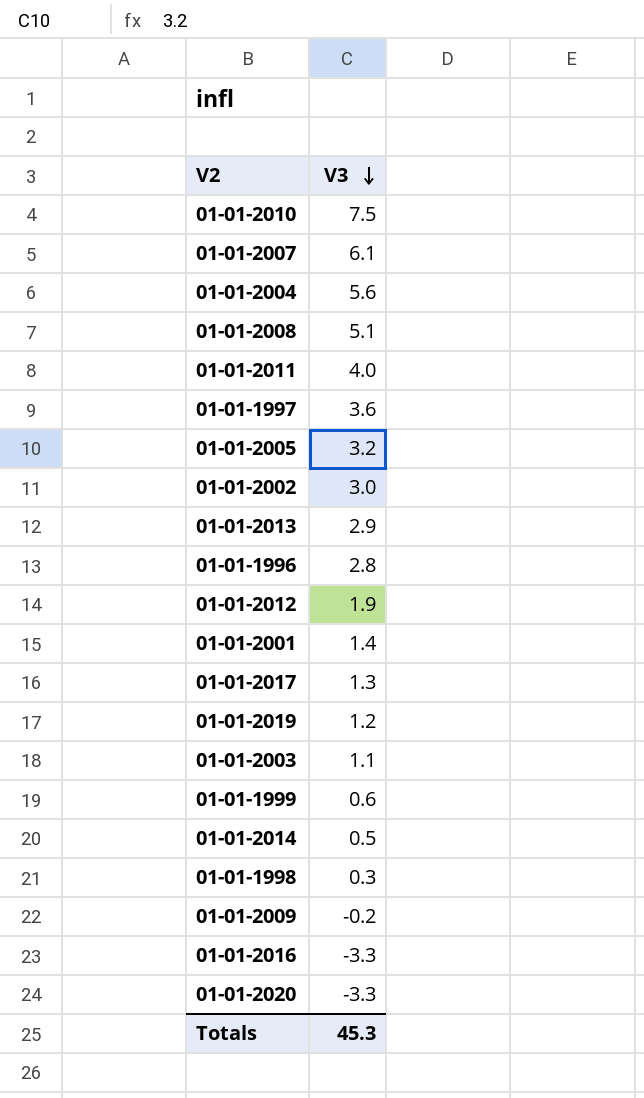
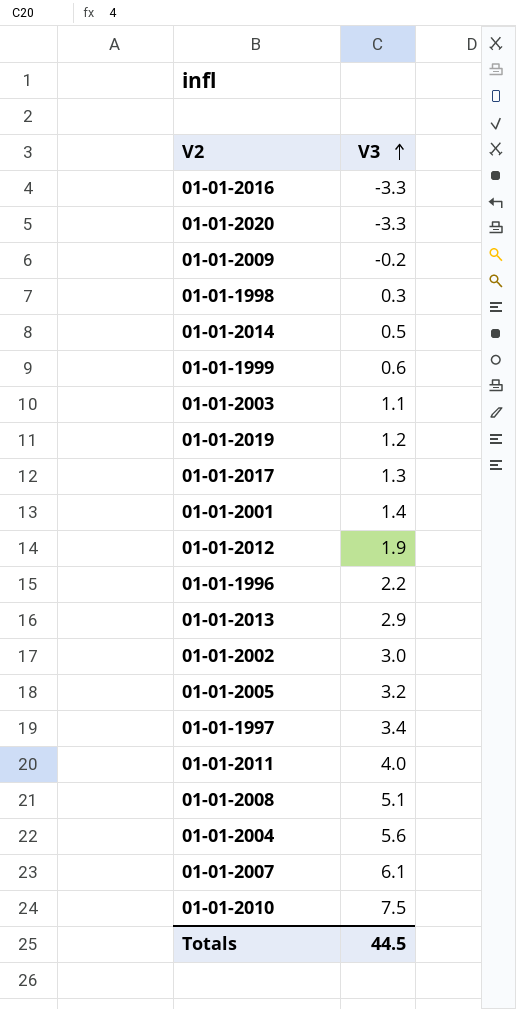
row order: V3 descending -> V3 ascending
01-01-1996 | V3: 2.8 -> 2.2
01-01-1997 | V3: 3.6 -> 3.4
Totals | V3: 45.3 -> 44.5

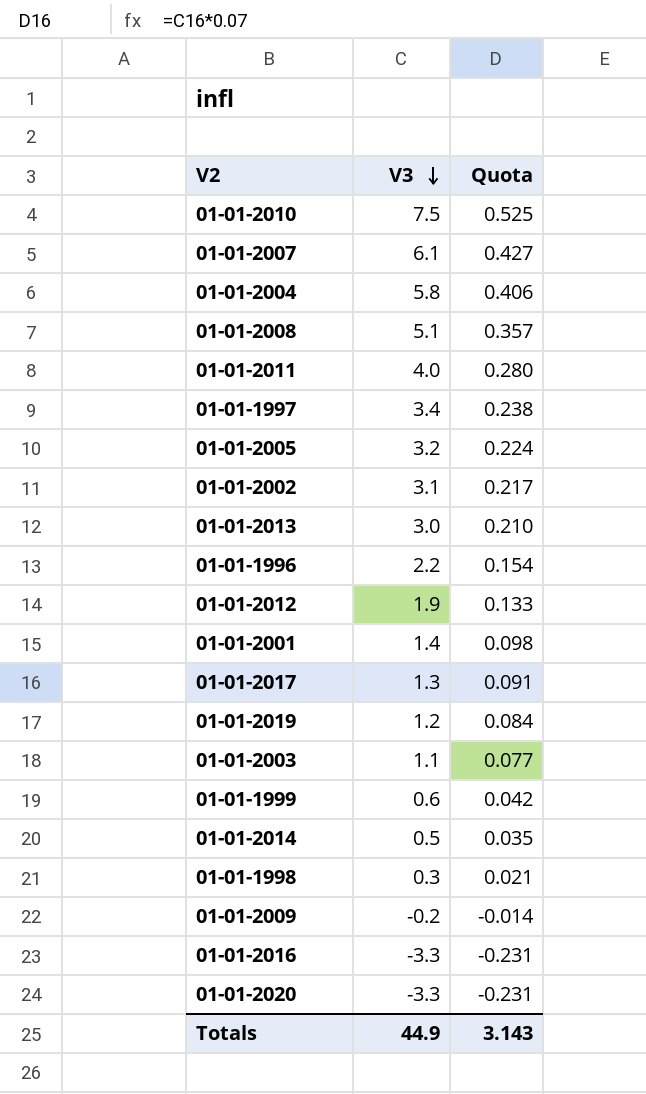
row order: V3 ascending -> V3 descending
column Quota | formula: none -> [V3] * 0.07
01-01-2004 | V3: 5.6 -> 5.8
01-01-2002 | V3: 3.0 -> 3.1
01-01-2013 | V3: 2.9 -> 3.0
Totals | V3: 44.5 -> 44.9

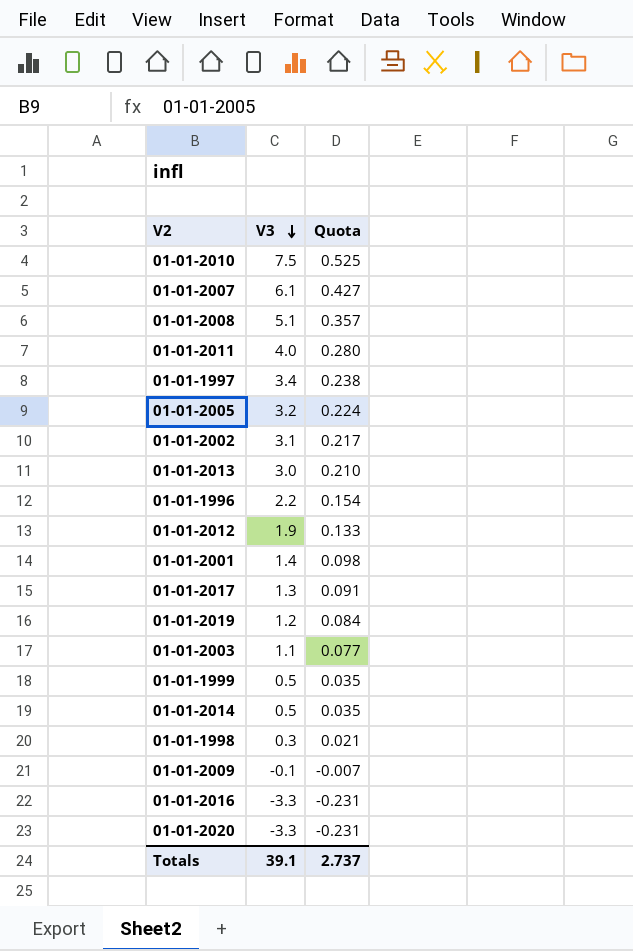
row 01-01-2004: 5.8 | 0.406 -> none
01-01-1999 | V3: 0.6 -> 0.5
01-01-1999 | Quota: 0.042 -> 0.035
01-01-2009 | V3: -0.2 -> -0.1
01-01-2009 | Quota: -0.014 -> -0.007
Totals | V3: 44.9 -> 39.1
Totals | Quota: 3.143 -> 2.737

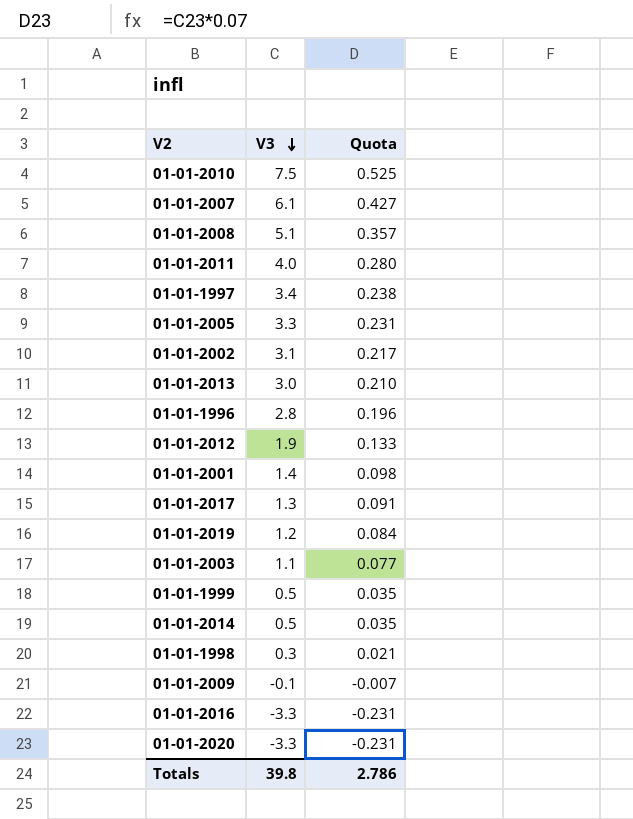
01-01-2005 | V3: 3.2 -> 3.3
01-01-2005 | Quota: 0.224 -> 0.231
01-01-1996 | V3: 2.2 -> 2.8
01-01-1996 | Quota: 0.154 -> 0.196
Totals | V3: 39.1 -> 39.8
Totals | Quota: 2.737 -> 2.786

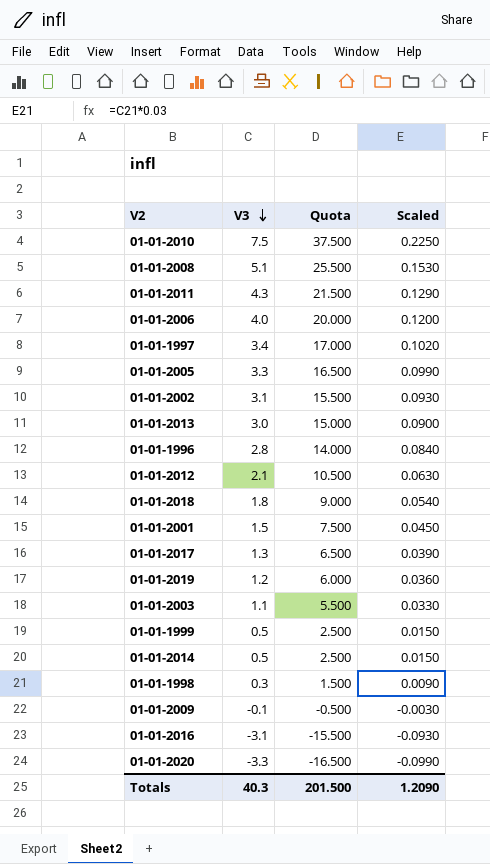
column Quota | formula: [V3] * 0.07 -> [V3] * 5
column Scaled | formula: none -> [V3] * 0.03
row 01-01-2007: 6.1 | 0.427 -> none
01-01-2011 | V3: 4.0 -> 4.3
row 01-01-2006: none -> 4.0 | 20.000 | 0.1200
01-01-2012 | V3: 1.9 -> 2.1
row 01-01-2018: none -> 1.8 | 9.000 | 0.0540
01-01-2001 | V3: 1.4 -> 1.5
01-01-2016 | V3: -3.3 -> -3.1
Totals | V3: 39.8 -> 40.3
Totals | Quota: 2.786 -> 201.500

